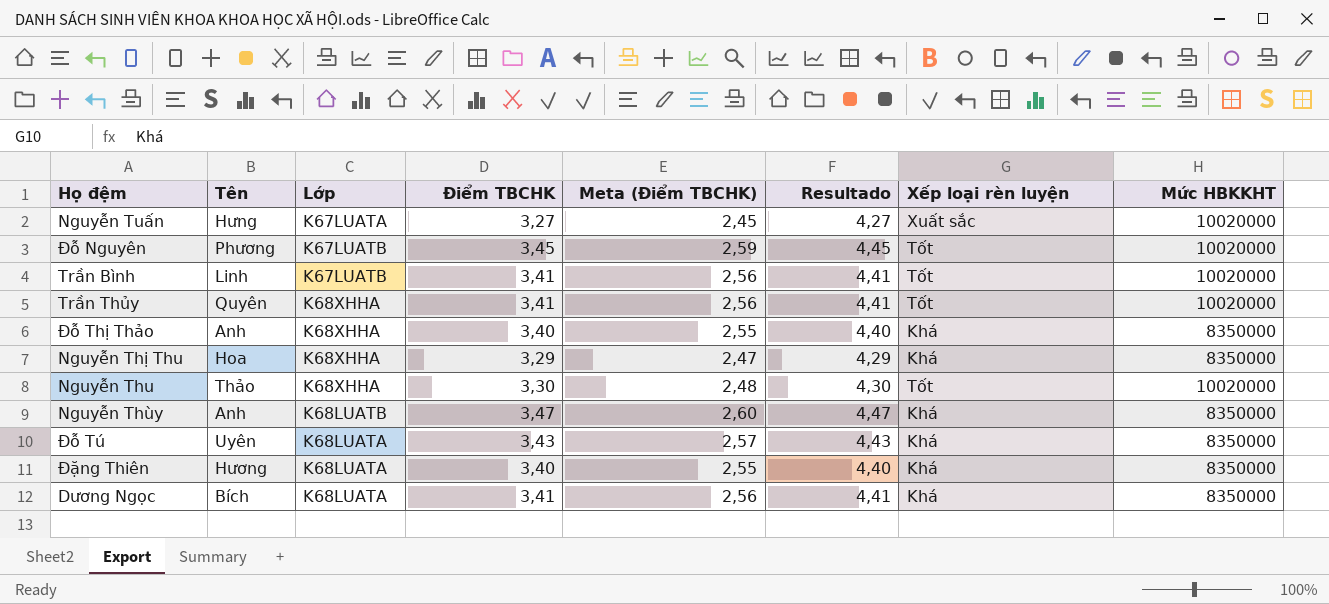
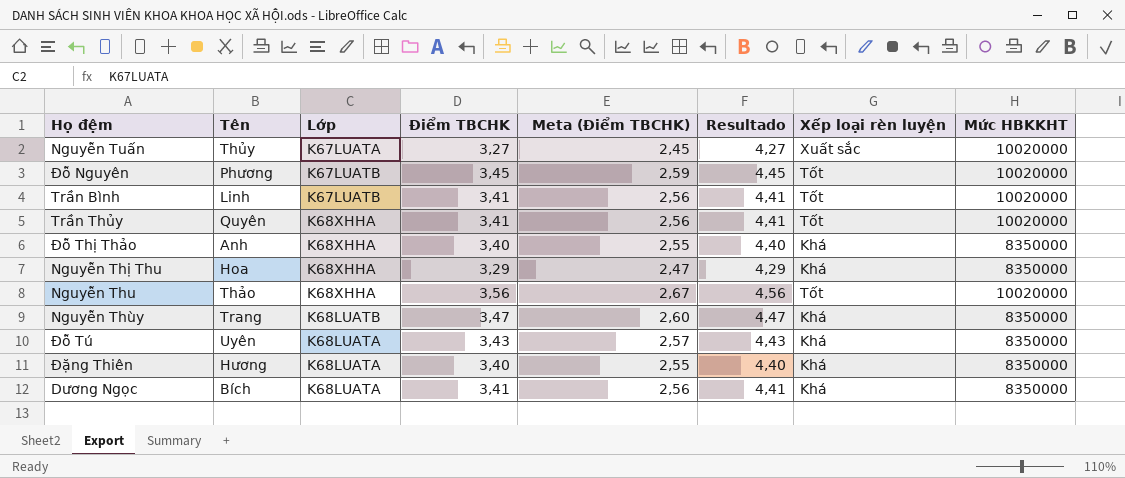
Nguyễn Tuấn | Tên: Hưng -> Thủy
Nguyễn Thu | Điểm TBCHK: 3,30 -> 3,56
Nguyễn Thu | Meta (Điểm TBCHK): 2,48 -> 2,67
Nguyễn Thu | Resultado: 4,30 -> 4,56
Nguyễn Thùy | Tên: Anh -> Trang

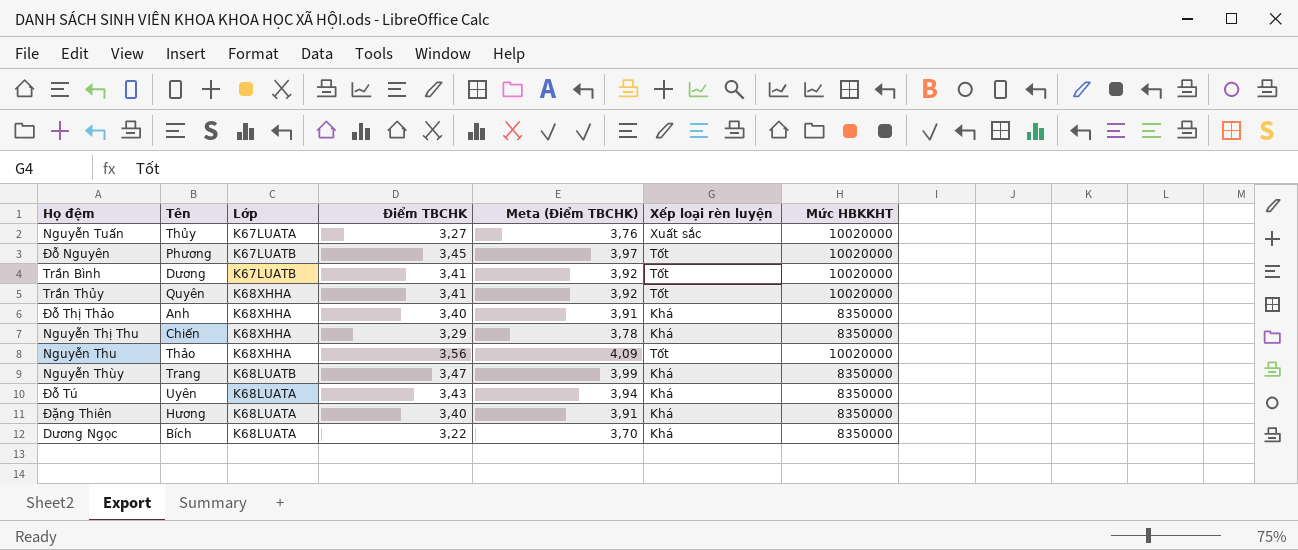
column Resultado | formula: [Điểm TBCHK] + 1 -> none
column Meta (Điểm TBCHK) | formula: [Điểm TBCHK] * 0,75 -> [Điểm TBCHK] * 1,15
Trần Bình | Tên: Linh -> Dương
Nguyễn Thị Thu | Tên: Hoa -> Chiến
Dương Ngọc | Điểm TBCHK: 3,41 -> 3,22

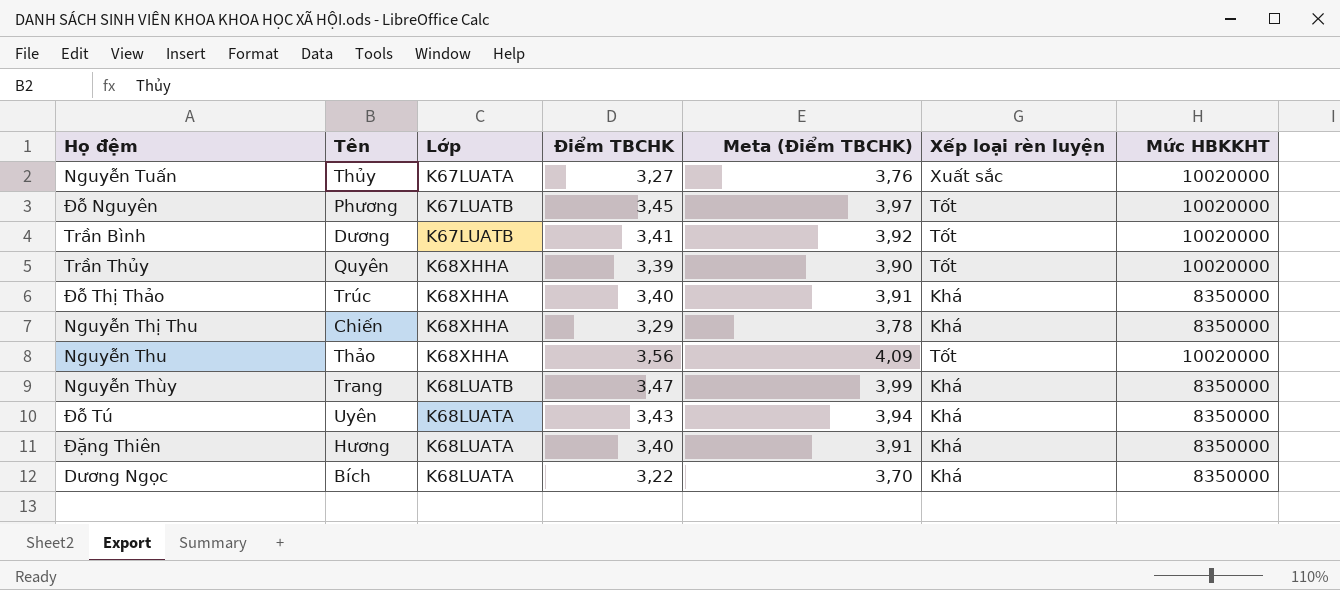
Trần Thủy | Điểm TBCHK: 3,41 -> 3,39
Trần Thủy | Meta (Điểm TBCHK): 3,92 -> 3,90
Đỗ Thị Thảo | Tên: Anh -> Trúc

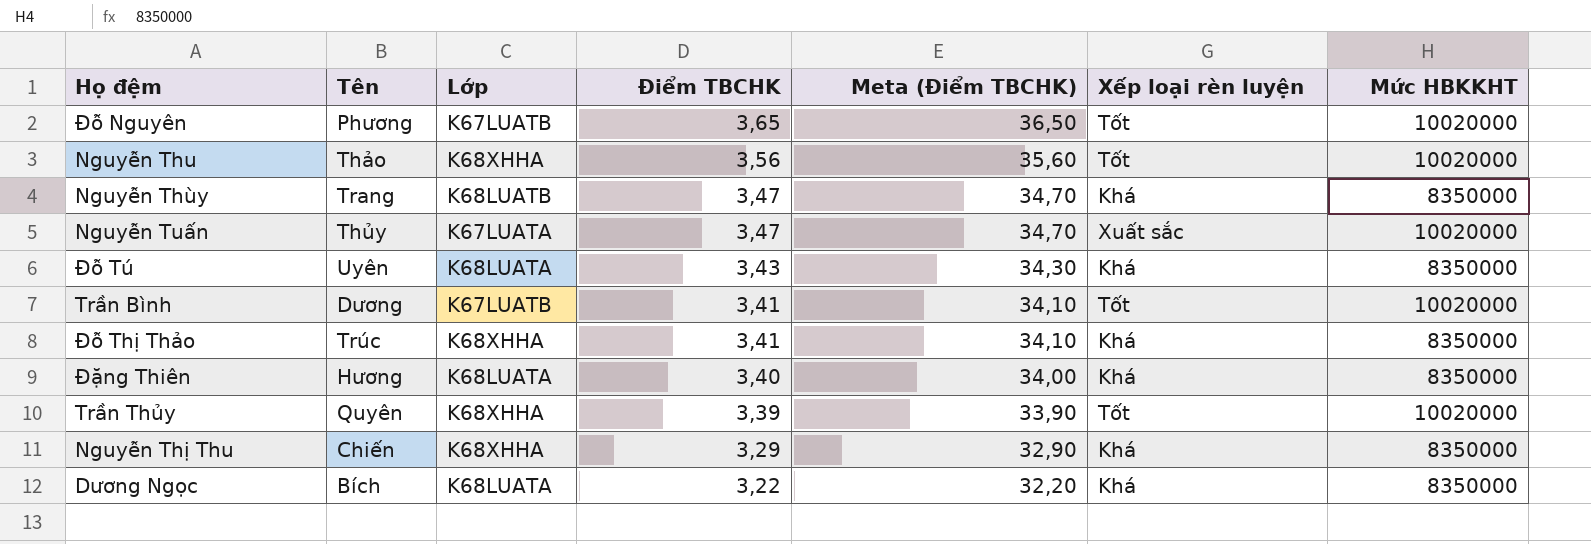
row order: none -> Điểm TBCHK descending
column Meta (Điểm TBCHK) | formula: [Điểm TBCHK] * 1,15 -> [Điểm TBCHK] * 10
Đỗ Nguyên | Điểm TBCHK: 3,45 -> 3,65
Nguyễn Tuấn | Điểm TBCHK: 3,27 -> 3,47
Đỗ Thị Thảo | Điểm TBCHK: 3,40 -> 3,41

